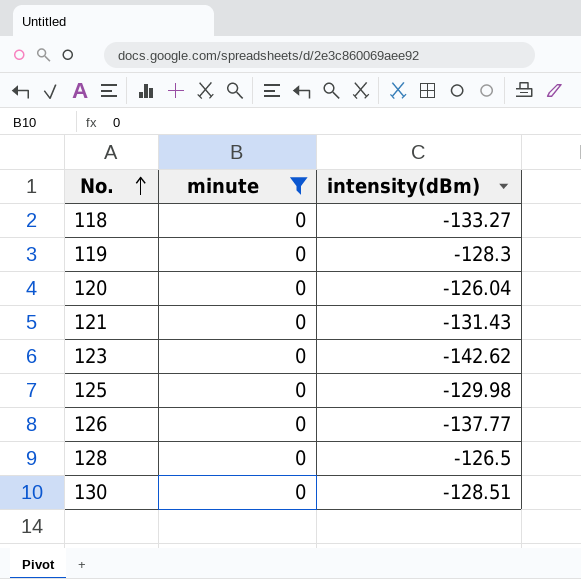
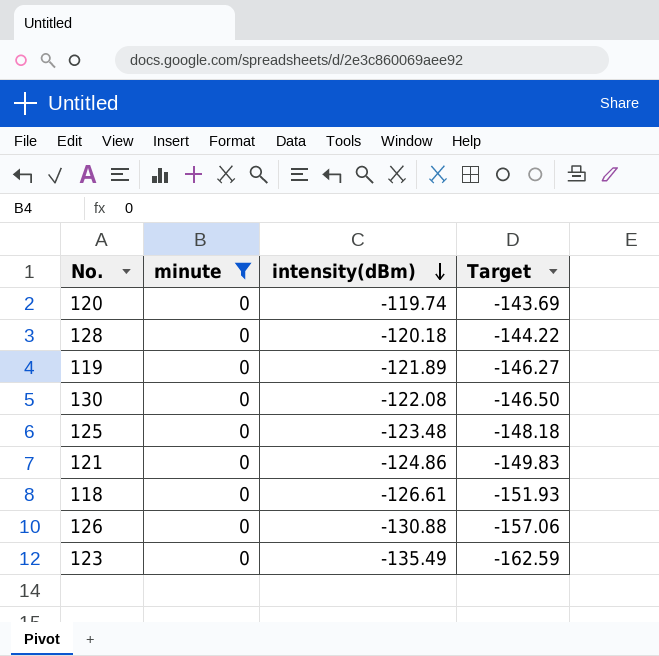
row order: No. ascending -> intensity(dBm) descending
column Target | formula: none -> [intensity(dBm)] * 1.2
120 | intensity(dBm): -126.04 -> -119.74
128 | intensity(dBm): -126.5 -> -120.18
119 | intensity(dBm): -128.3 -> -121.89
130 | intensity(dBm): -128.51 -> -122.08
125 | intensity(dBm): -129.98 -> -123.48
121 | intensity(dBm): -131.43 -> -124.86
118 | intensity(dBm): -133.27 -> -126.61
126 | intensity(dBm): -137.77 -> -130.88
123 | intensity(dBm): -142.62 -> -135.49

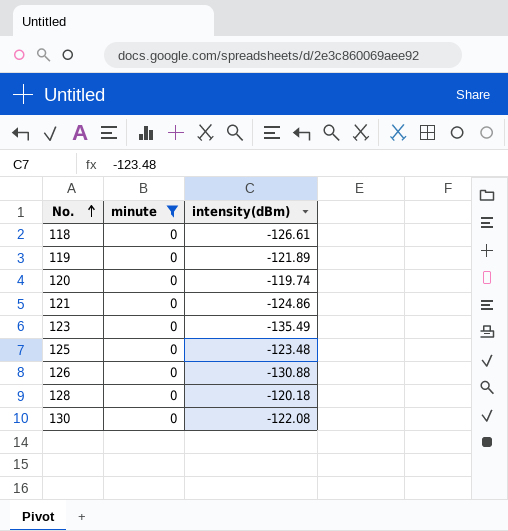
row order: intensity(dBm) descending -> No. ascending
column Target | formula: [intensity(dBm)] * 1.2 -> none

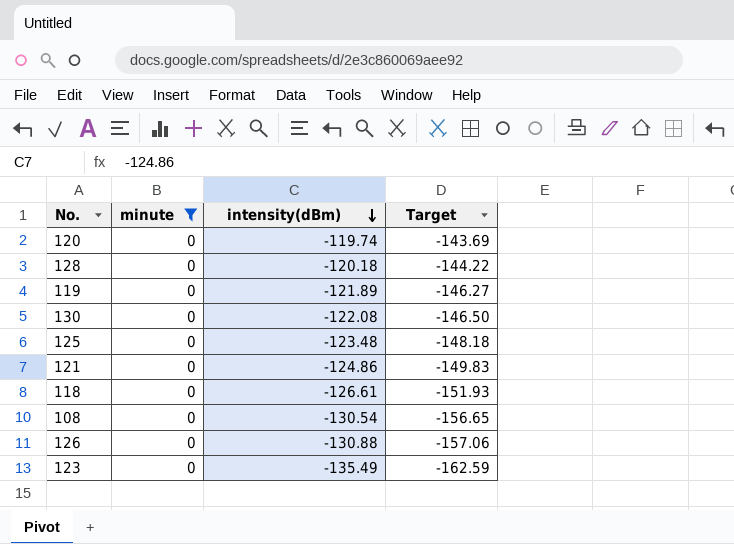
row order: No. ascending -> intensity(dBm) descending
column Target | formula: none -> [intensity(dBm)] * 1.2
row 108: none -> 0 | -130.54 | -156.65

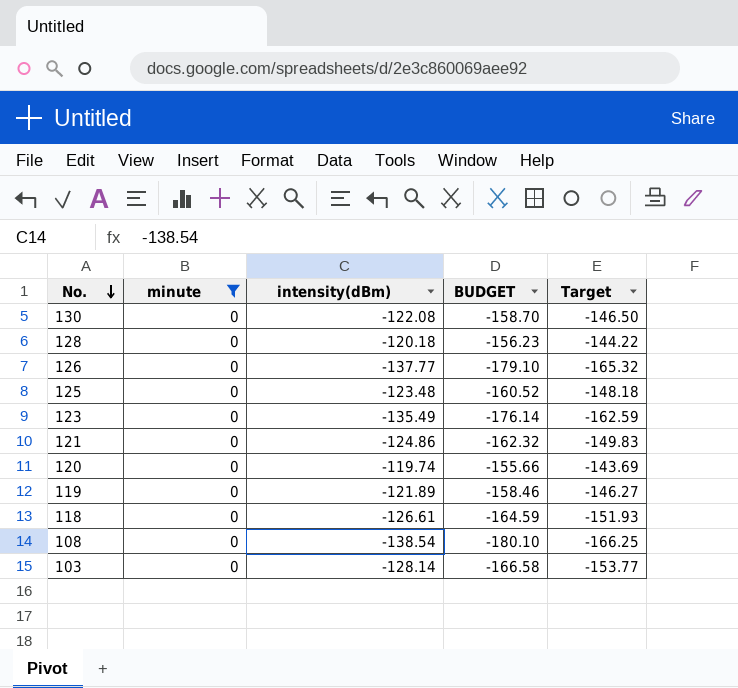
row order: intensity(dBm) descending -> No. descending
column BUDGET | formula: none -> [intensity(dBm)] * 1.3
126 | intensity(dBm): -130.88 -> -137.77
126 | Target: -157.06 -> -165.32
108 | intensity(dBm): -130.54 -> -138.54
108 | Target: -156.65 -> -166.25
row 103: none -> 0 | -128.14 | -166.58 | -153.77

